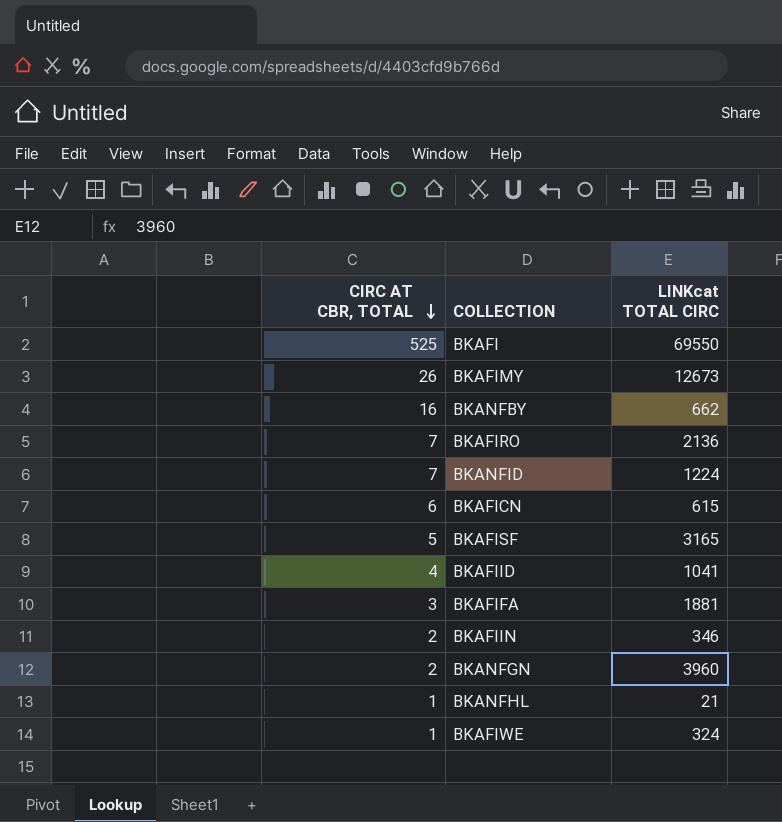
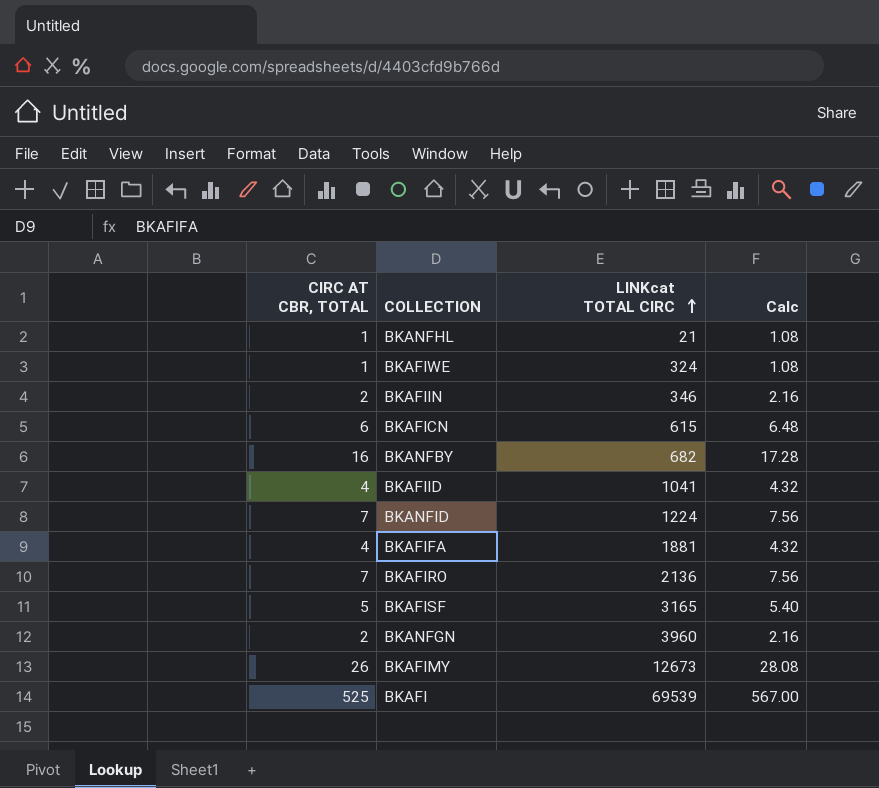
row order: CIRC AT CBR, TOTAL descending -> LINKcat TOTAL CIRC ascending
column Calc | formula: none -> [CIRC AT CBR, TOTAL] * 1.08
BKANFBY | LINKcat TOTAL CIRC: 662 -> 682
BKAFIFA | CIRC AT CBR, TOTAL: 3 -> 4
BKAFI | LINKcat TOTAL CIRC: 69550 -> 69539

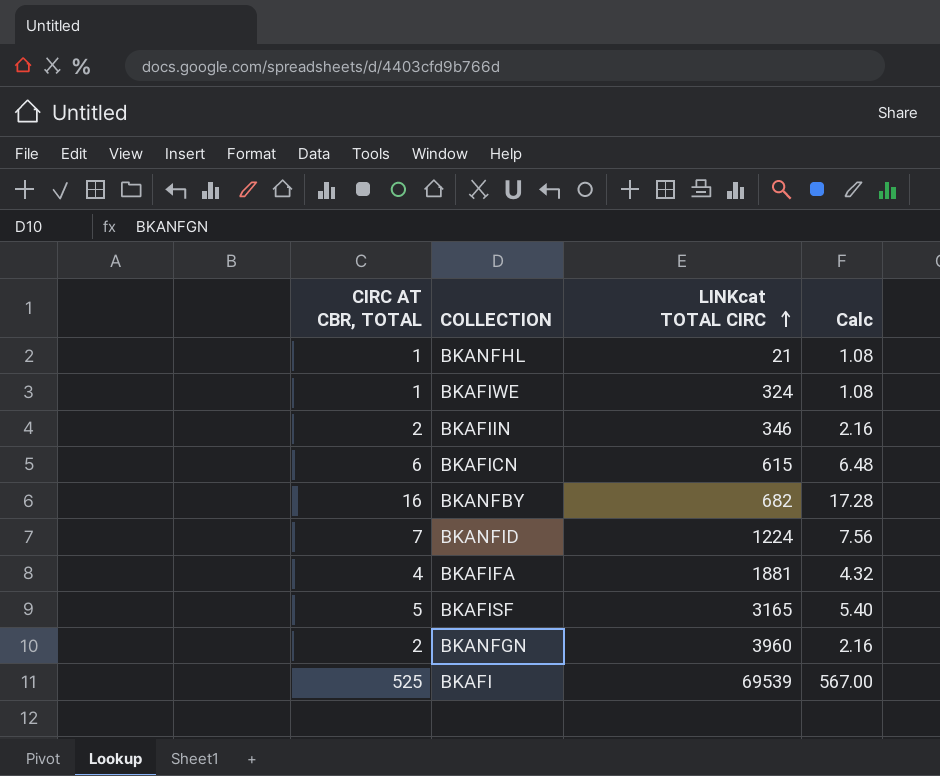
row BKAFIID: 4 | 1041 | 4.32 -> none
row BKAFIRO: 7 | 2136 | 7.56 -> none
row BKAFIMY: 26 | 12673 | 28.08 -> none

